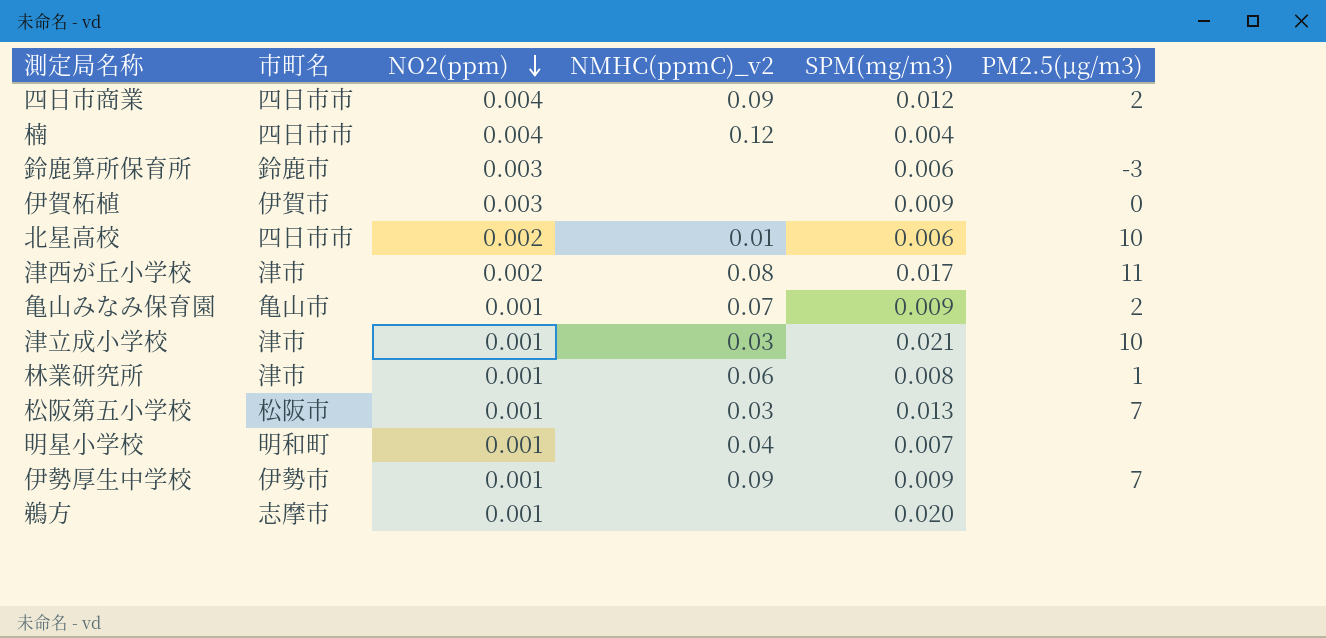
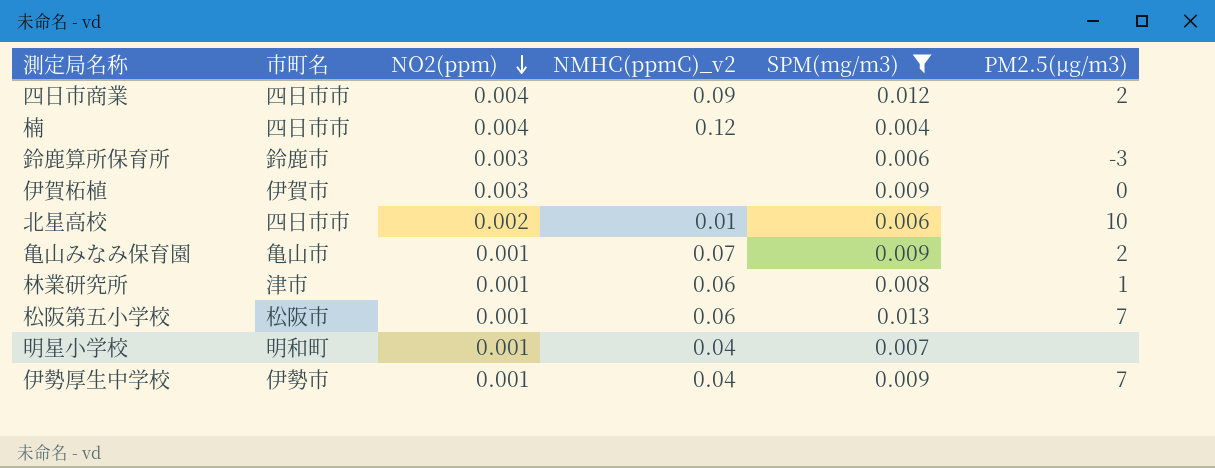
filter: none -> SPM(mg/m3) <= 0.013
松阪第五小学校 | NMHC(ppmC)_v2: 0.03 -> 0.06
伊勢厚生中学校 | NMHC(ppmC)_v2: 0.09 -> 0.04

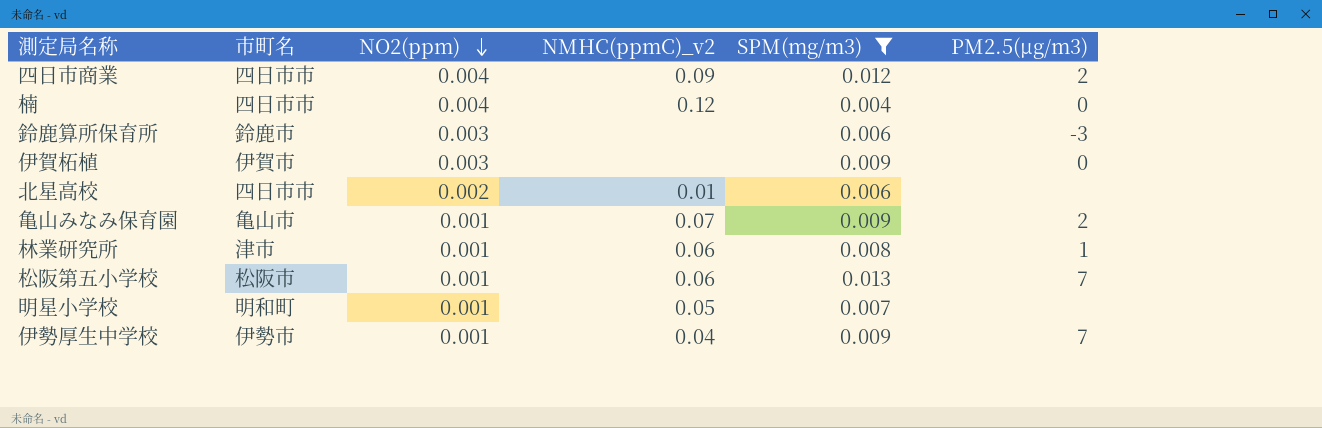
楠 | PM2.5(μg/m3): none -> 0
北星高校 | PM2.5(μg/m3): 10 -> none
明星小学校 | NMHC(ppmC)_v2: 0.04 -> 0.05

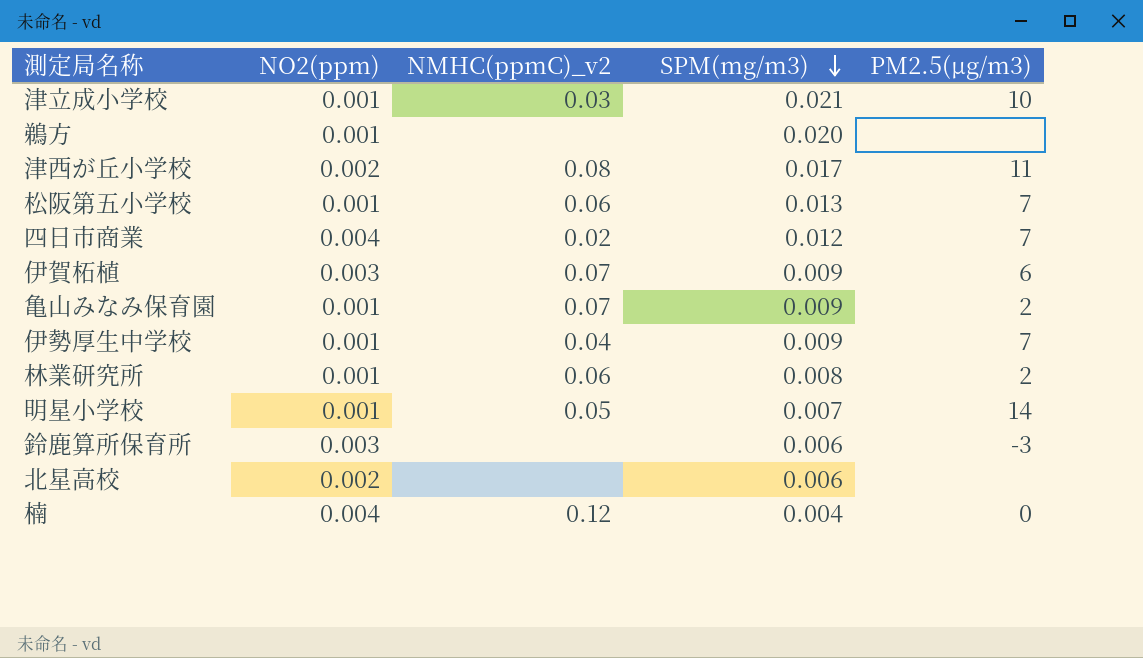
filter: SPM(mg/m3) <= 0.013 -> none
row order: NO2(ppm) descending -> SPM(mg/m3) descending
column 市町名 | position: 2 -> none
四日市商業 | NMHC(ppmC)_v2: 0.09 -> 0.02
四日市商業 | PM2.5(μg/m3): 2 -> 7
伊賀柘植 | NMHC(ppmC)_v2: none -> 0.07
伊賀柘植 | PM2.5(μg/m3): 0 -> 6
林業研究所 | PM2.5(μg/m3): 1 -> 2
明星小学校 | PM2.5(μg/m3): none -> 14
北星高校 | NMHC(ppmC)_v2: 0.01 -> none

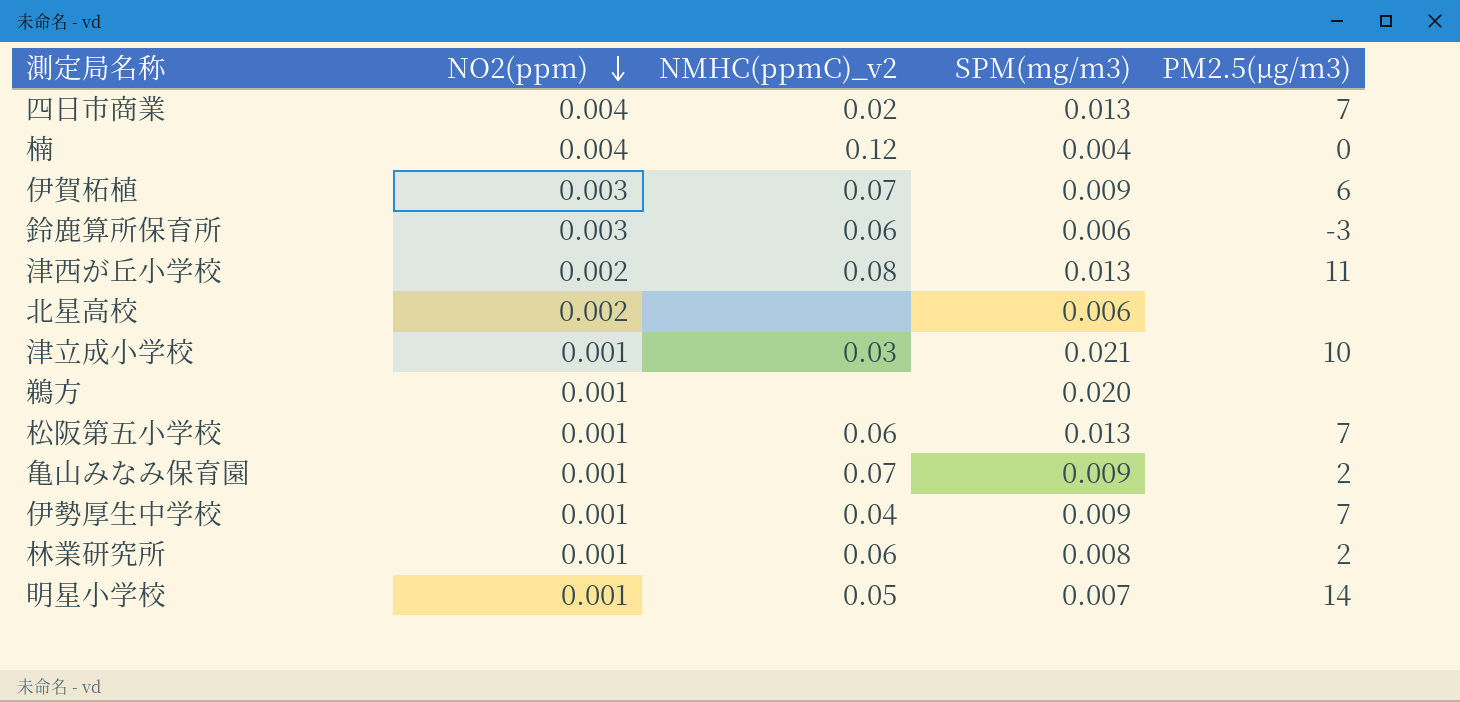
row order: SPM(mg/m3) descending -> NO2(ppm) descending
四日市商業 | SPM(mg/m3): 0.012 -> 0.013
鈴鹿算所保育所 | NMHC(ppmC)_v2: none -> 0.06
津西が丘小学校 | SPM(mg/m3): 0.017 -> 0.013

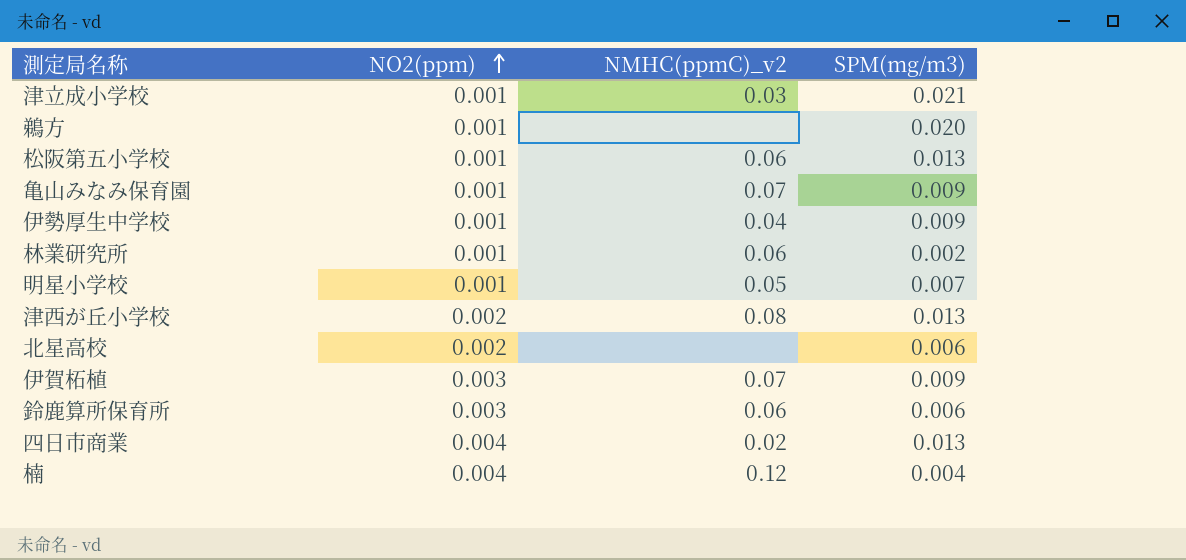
row order: NO2(ppm) descending -> NO2(ppm) ascending
column PM2.5(μg/m3) | position: 5 -> none
林業研究所 | SPM(mg/m3): 0.008 -> 0.002

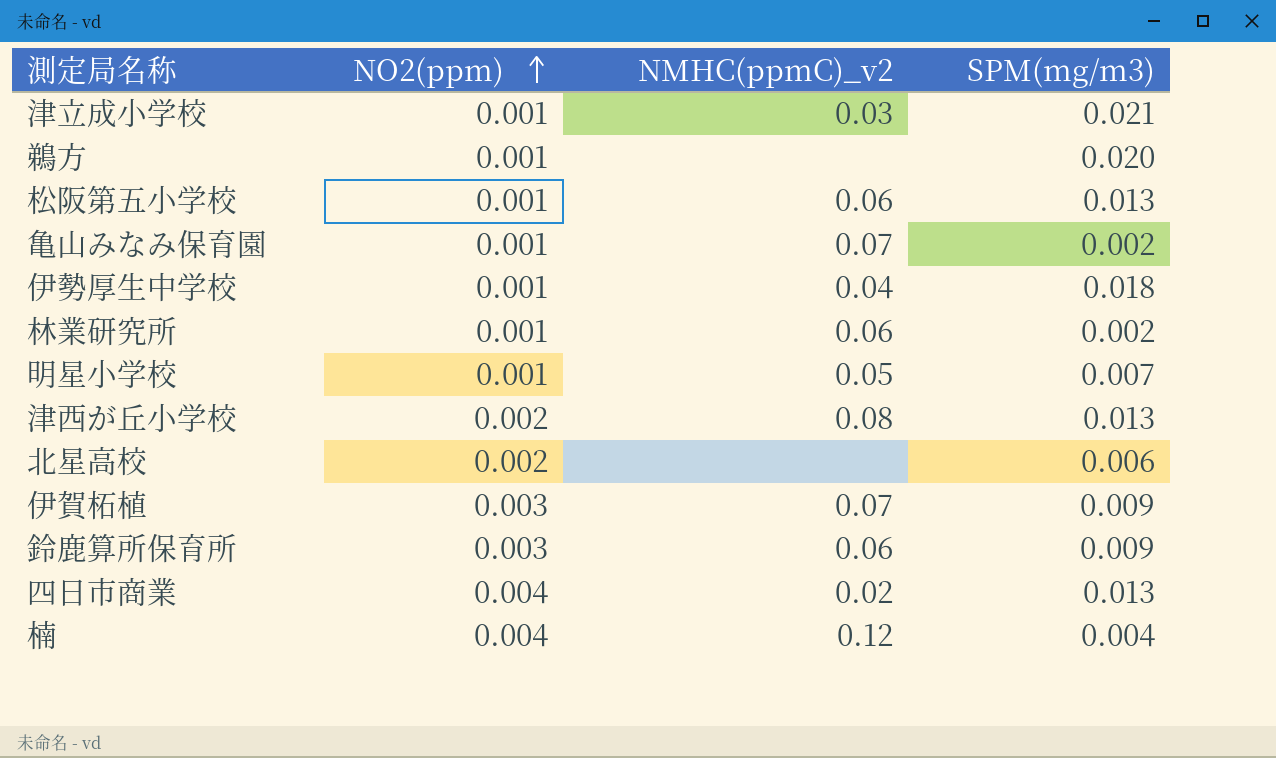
亀山みなみ保育園 | SPM(mg/m3): 0.009 -> 0.002
伊勢厚生中学校 | SPM(mg/m3): 0.009 -> 0.018
鈴鹿算所保育所 | SPM(mg/m3): 0.006 -> 0.009

